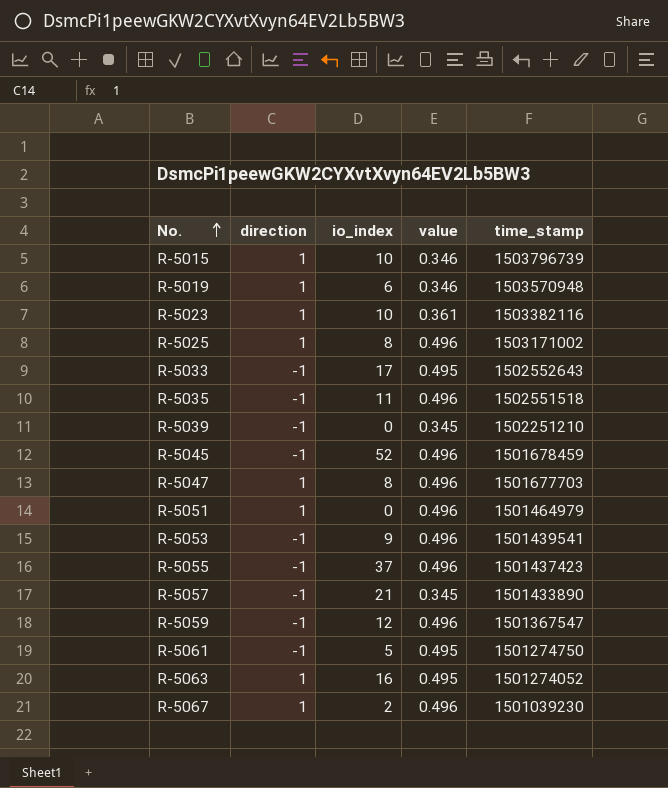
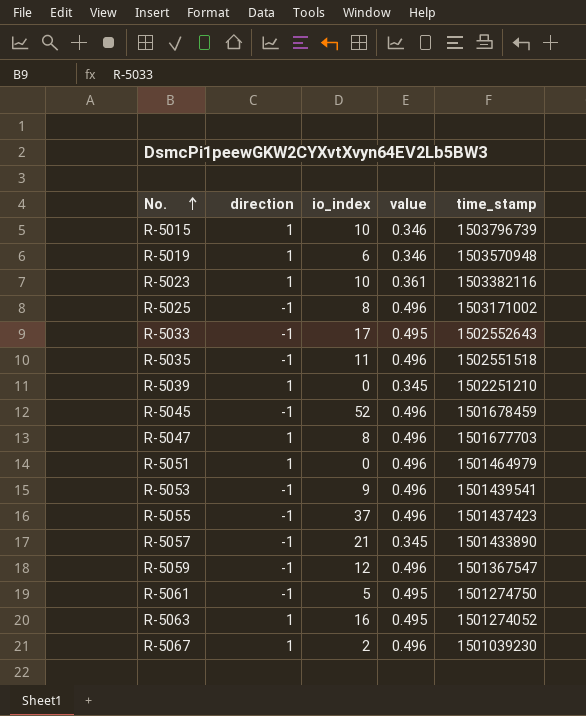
R-5025 | direction: 1 -> -1
R-5039 | direction: -1 -> 1

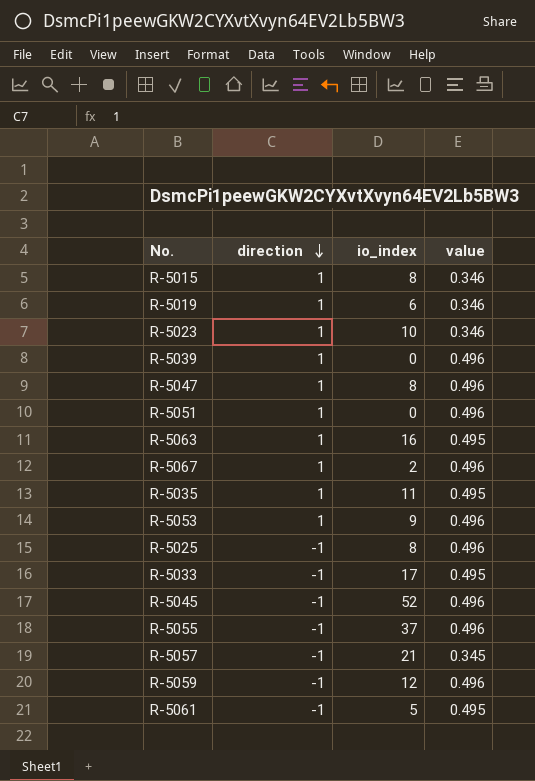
row order: No. ascending -> direction descending
column time_stamp | position: 5 -> none
R-5015 | io_index: 10 -> 8
R-5023 | value: 0.361 -> 0.346
R-5039 | value: 0.345 -> 0.496
R-5035 | direction: -1 -> 1
R-5035 | value: 0.496 -> 0.495
R-5053 | direction: -1 -> 1

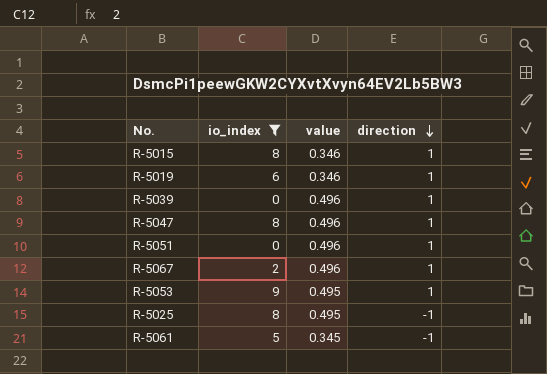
filter: none -> io_index <= 9
column direction | position: 2 -> 4
R-5053 | value: 0.496 -> 0.495
R-5025 | value: 0.496 -> 0.495
R-5061 | value: 0.495 -> 0.345

